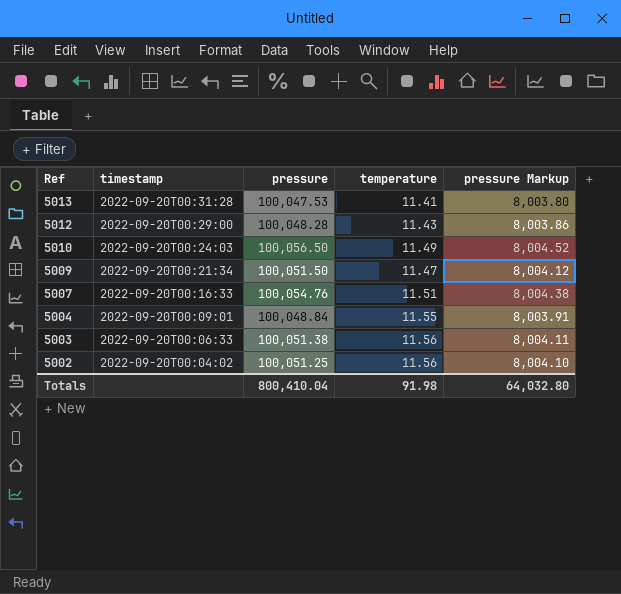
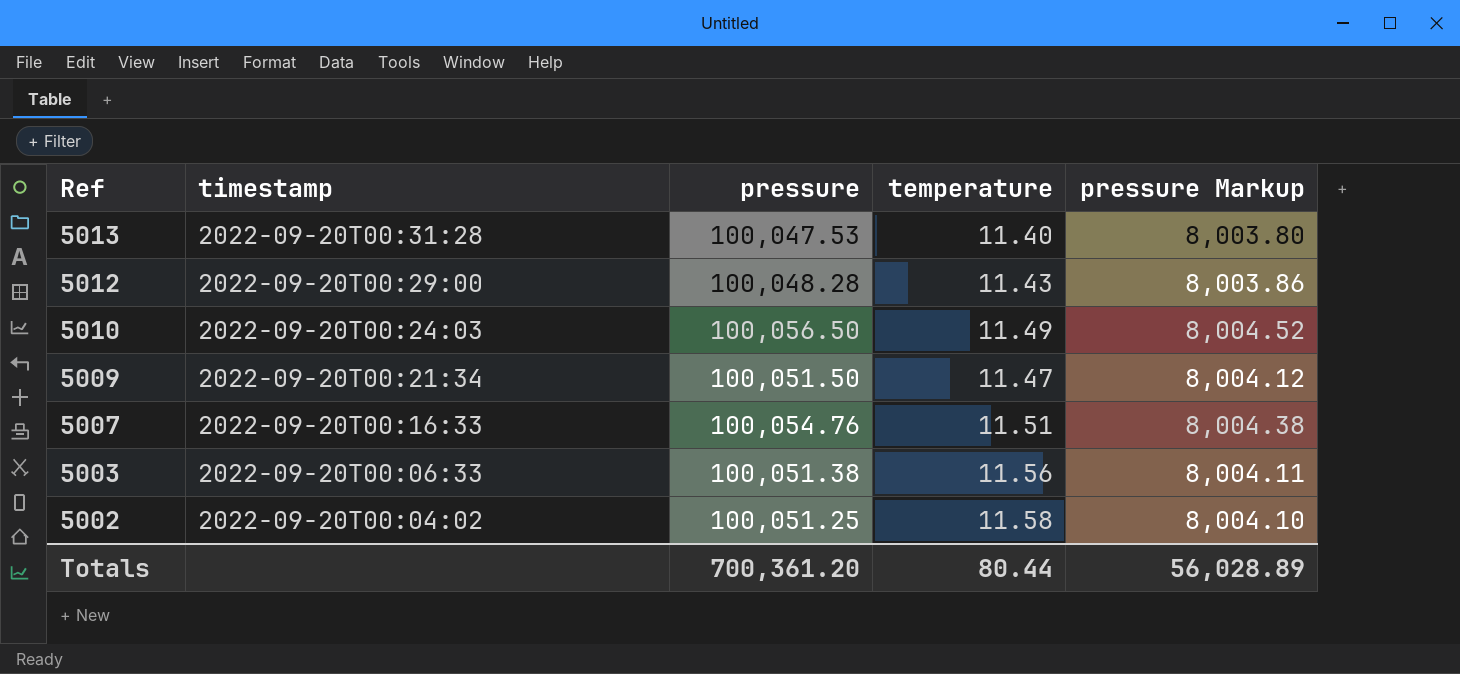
row 5004: 2022-09-20T00:09:01 | 100,048.84 | 11.55 | 8,003.91 -> none
5013 | temperature: 11.41 -> 11.40
5002 | temperature: 11.56 -> 11.58
Totals | pressure: 800,410.04 -> 700,361.20
Totals | temperature: 91.98 -> 80.44
Totals | pressure Markup: 64,032.80 -> 56,028.89

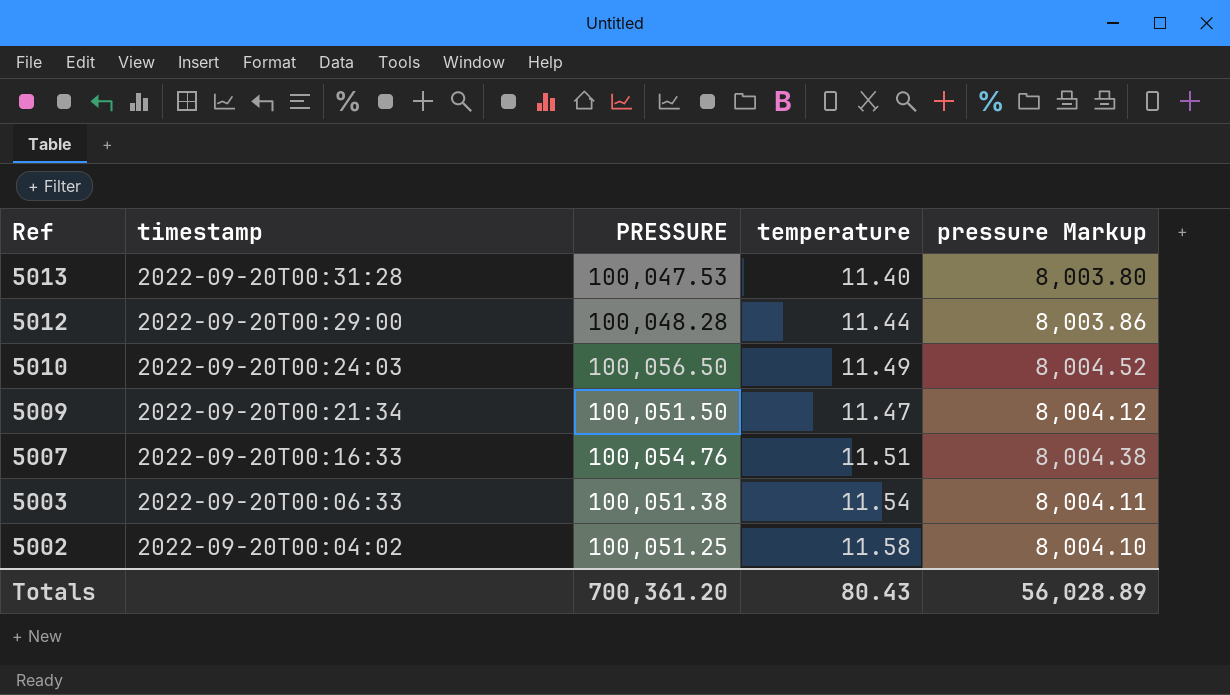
column name: pressure -> PRESSURE
5012 | temperature: 11.43 -> 11.44
5003 | temperature: 11.56 -> 11.54
Totals | temperature: 80.44 -> 80.43

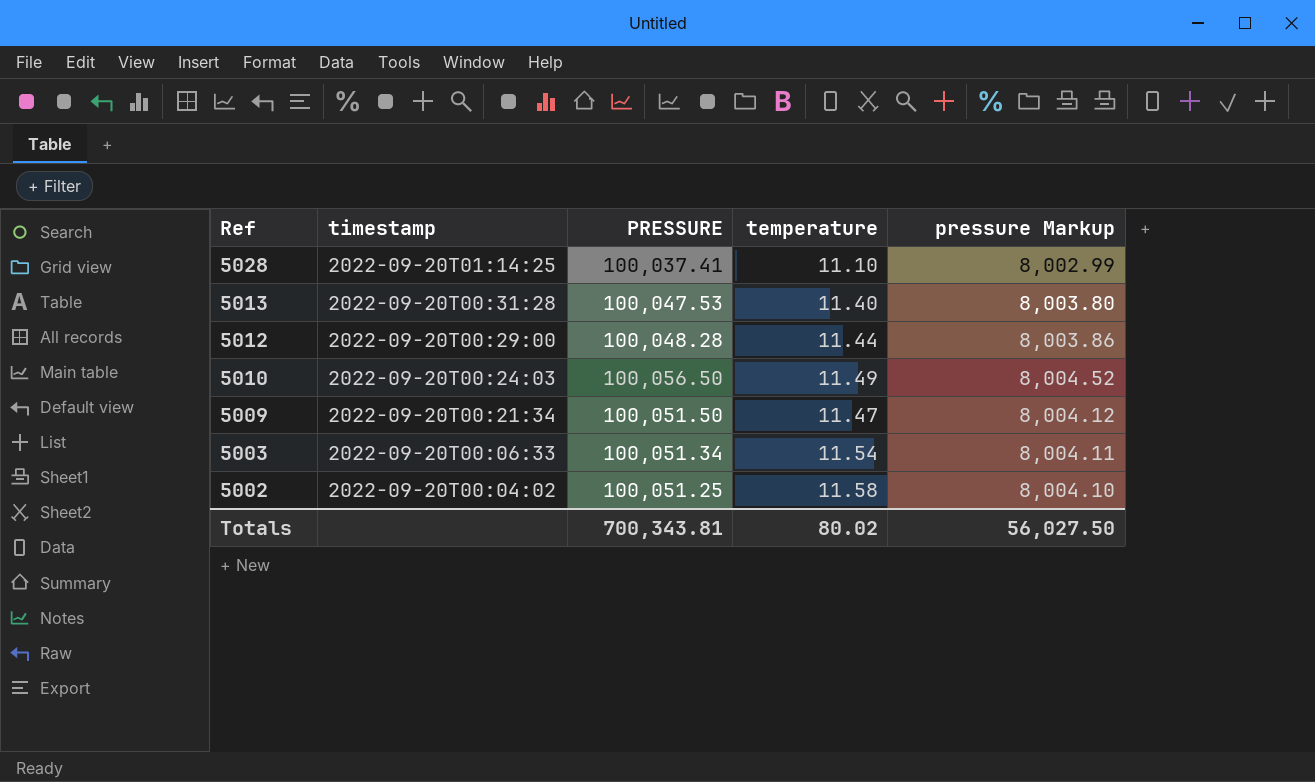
row 5007: 2022-09-20T00:16:33 | 100,054.76 | 11.51 | 8,004.38 -> none
row 5028: none -> 2022-09-20T01:14:25 | 100,037.41 | 11.10 | 8,002.99
5003 | PRESSURE: 100,051.38 -> 100,051.34
Totals | PRESSURE: 700,361.20 -> 700,343.81
Totals | temperature: 80.43 -> 80.02
Totals | pressure Markup: 56,028.89 -> 56,027.50

